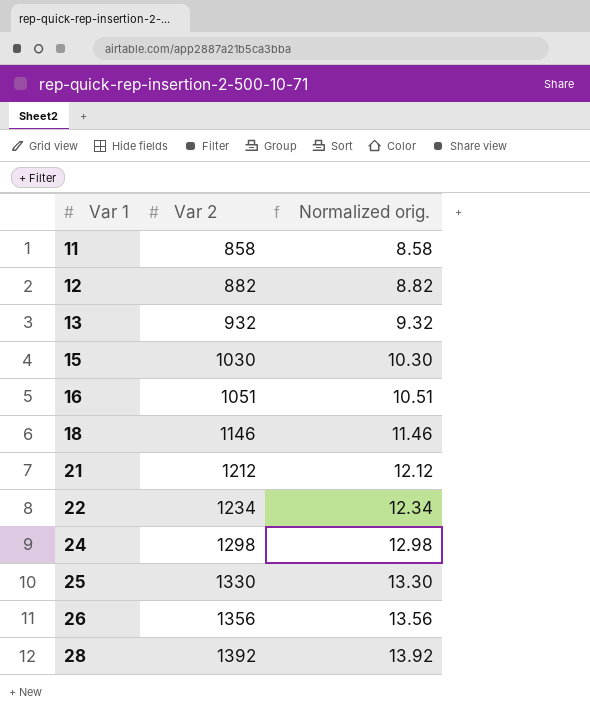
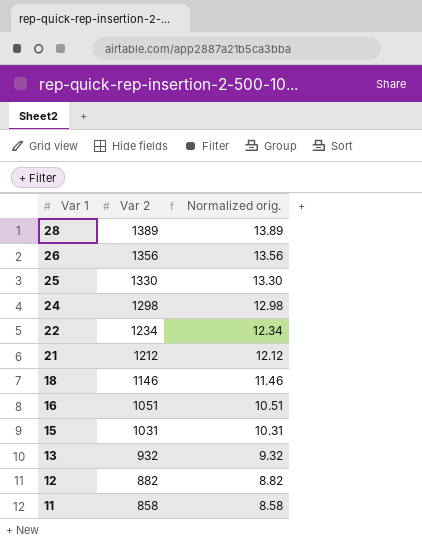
row order: Var 1 ascending -> Var 1 descending
28 | Var 2: 1392 -> 1389
28 | Normalized orig.: 13.92 -> 13.89
15 | Var 2: 1030 -> 1031
15 | Normalized orig.: 10.30 -> 10.31

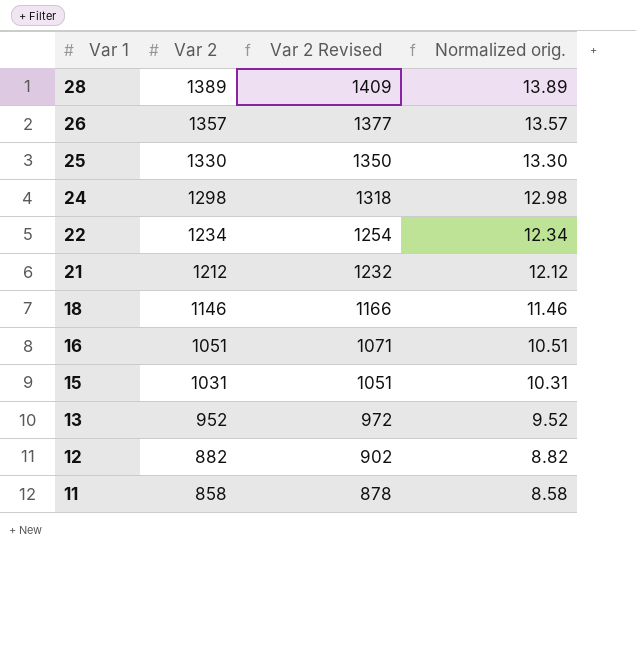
column Var 2 Revised | formula: none -> [Var 2] + 20
26 | Var 2: 1356 -> 1357
26 | Normalized orig.: 13.56 -> 13.57
13 | Var 2: 932 -> 952
13 | Normalized orig.: 9.32 -> 9.52

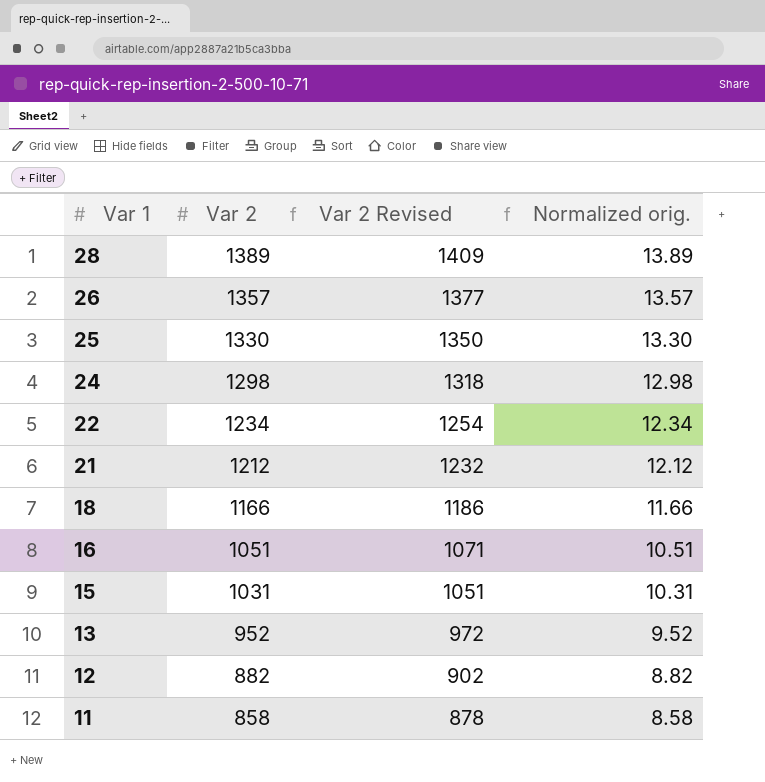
18 | Var 2: 1146 -> 1166
18 | Var 2 Revised: 1166 -> 1186
18 | Normalized orig.: 11.46 -> 11.66

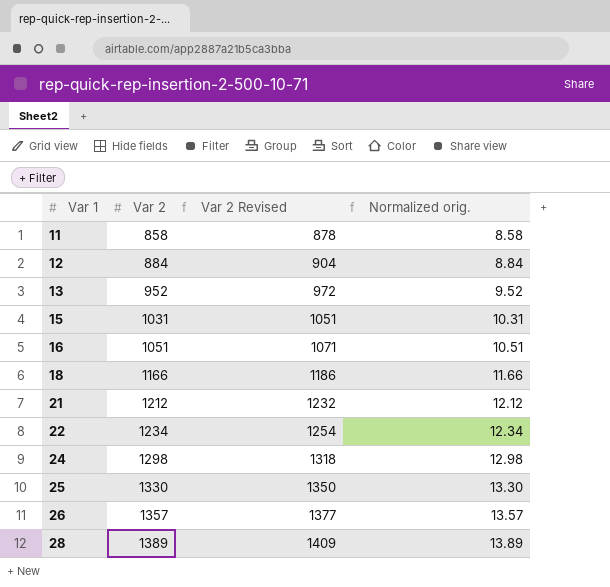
row order: Var 1 descending -> Var 1 ascending
12 | Var 2: 882 -> 884
12 | Var 2 Revised: 902 -> 904
12 | Normalized orig.: 8.82 -> 8.84

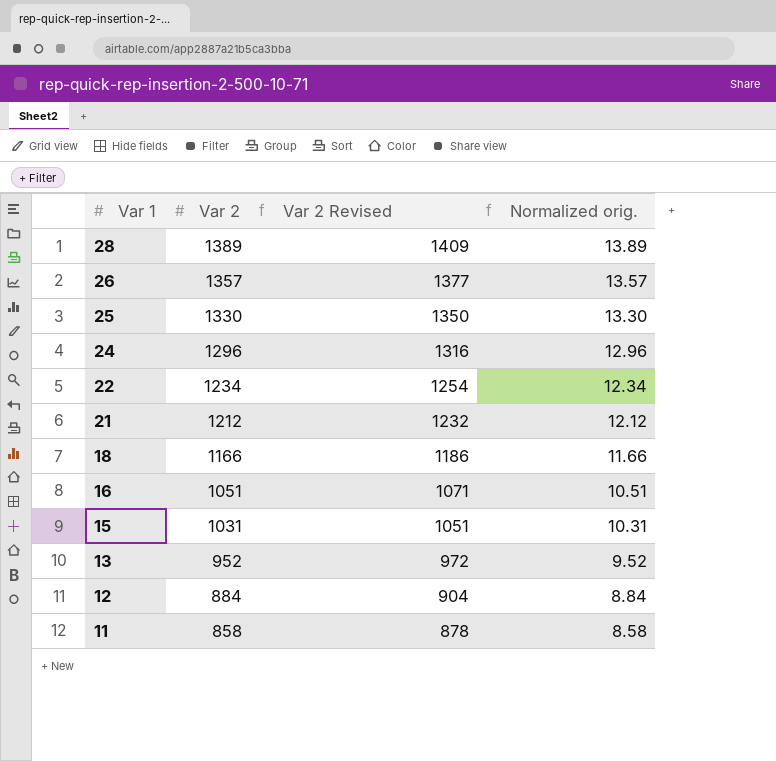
row order: Var 1 ascending -> Var 1 descending
24 | Var 2: 1298 -> 1296
24 | Var 2 Revised: 1318 -> 1316
24 | Normalized orig.: 12.98 -> 12.96

